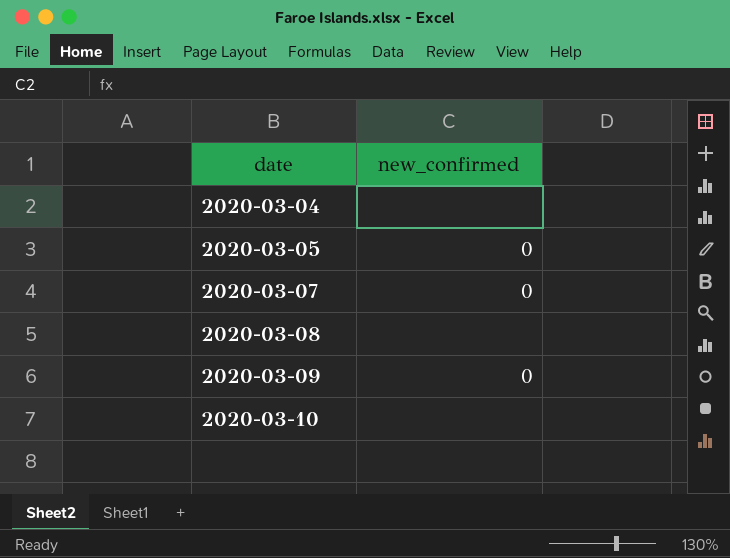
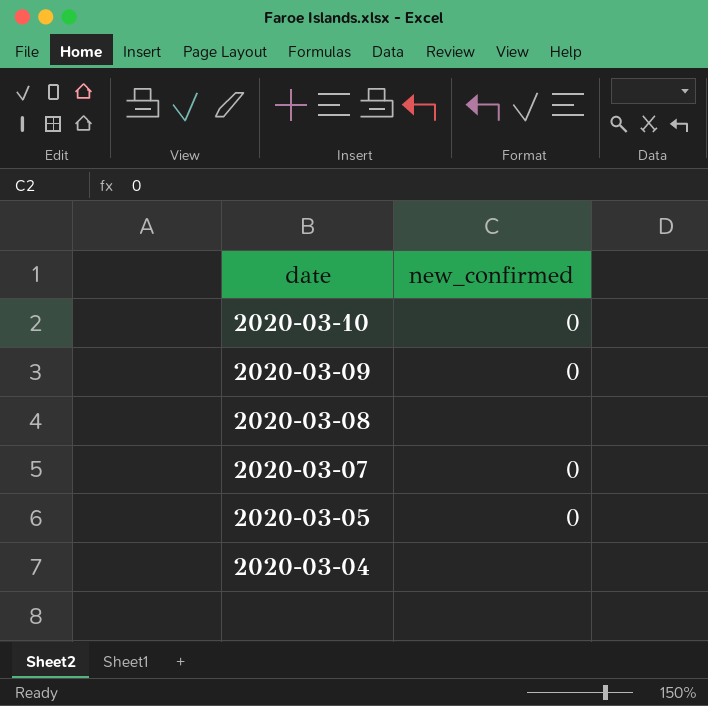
row order: date ascending -> date descending
2020-03-10 | new_confirmed: none -> 0

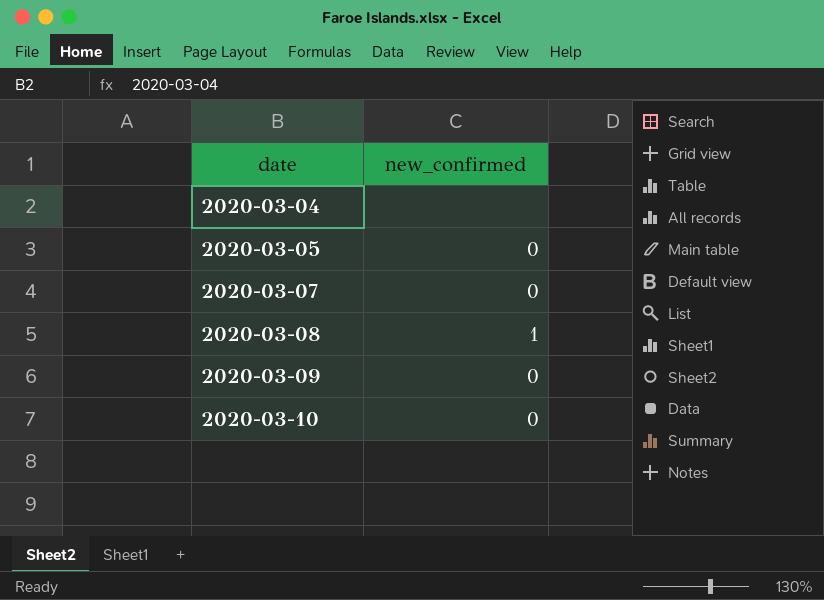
row order: date descending -> date ascending
2020-03-08 | new_confirmed: none -> 1

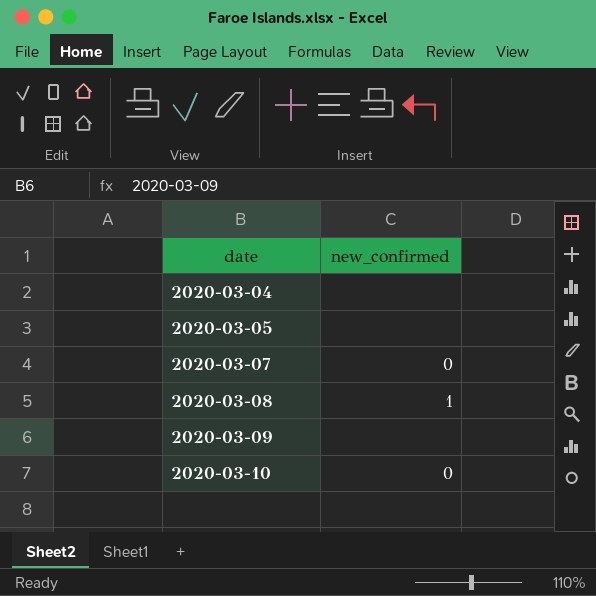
2020-03-05 | new_confirmed: 0 -> none
2020-03-09 | new_confirmed: 0 -> none

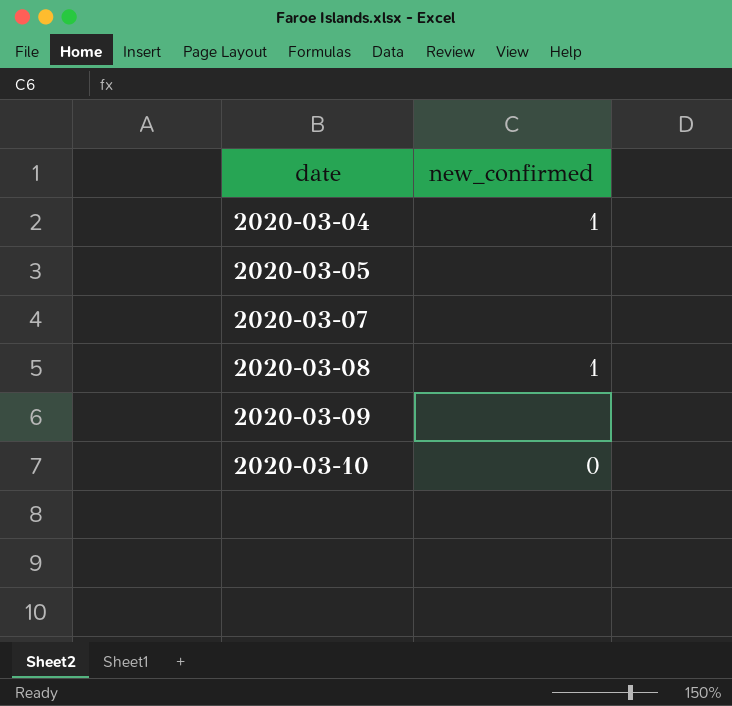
2020-03-04 | new_confirmed: none -> 1
2020-03-07 | new_confirmed: 0 -> none

